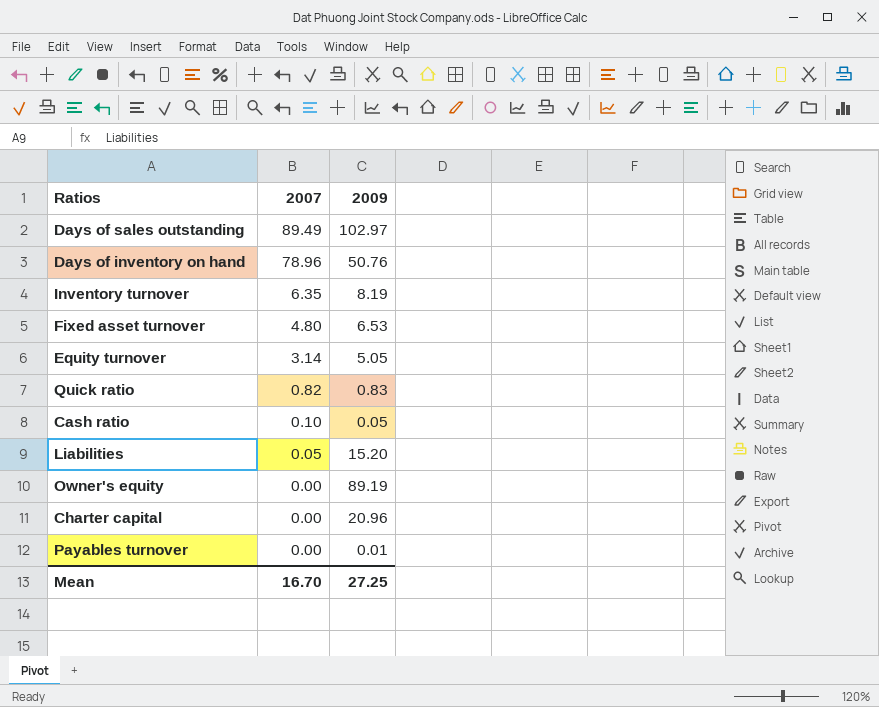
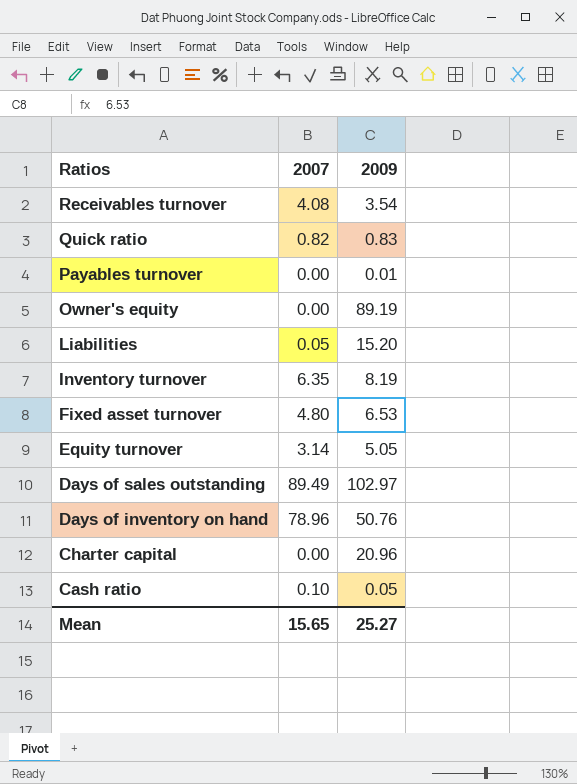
row order: 2007 descending -> Ratios descending
row Receivables turnover: none -> 4.08 | 3.54
Mean | 2007: 16.70 -> 15.65
Mean | 2009: 27.25 -> 25.27

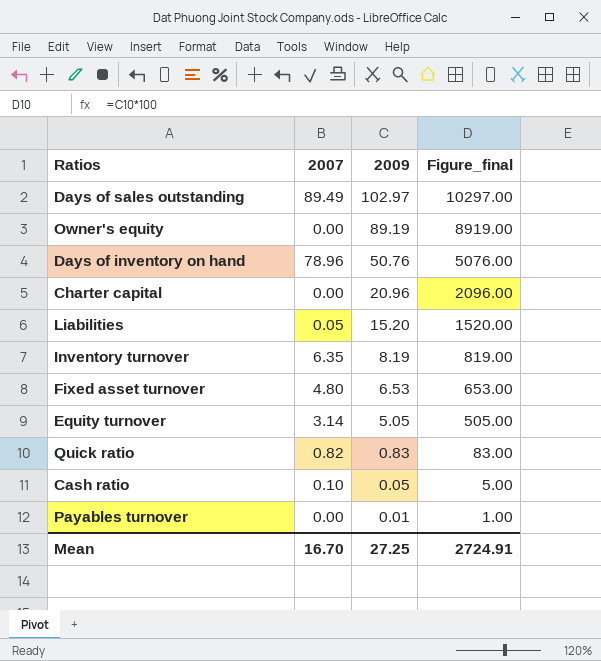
row order: Ratios descending -> 2009 descending
column Figure_final | formula: none -> [2009] * 100
row Receivables turnover: 4.08 | 3.54 -> none
Mean | 2007: 15.65 -> 16.70
Mean | 2009: 25.27 -> 27.25

